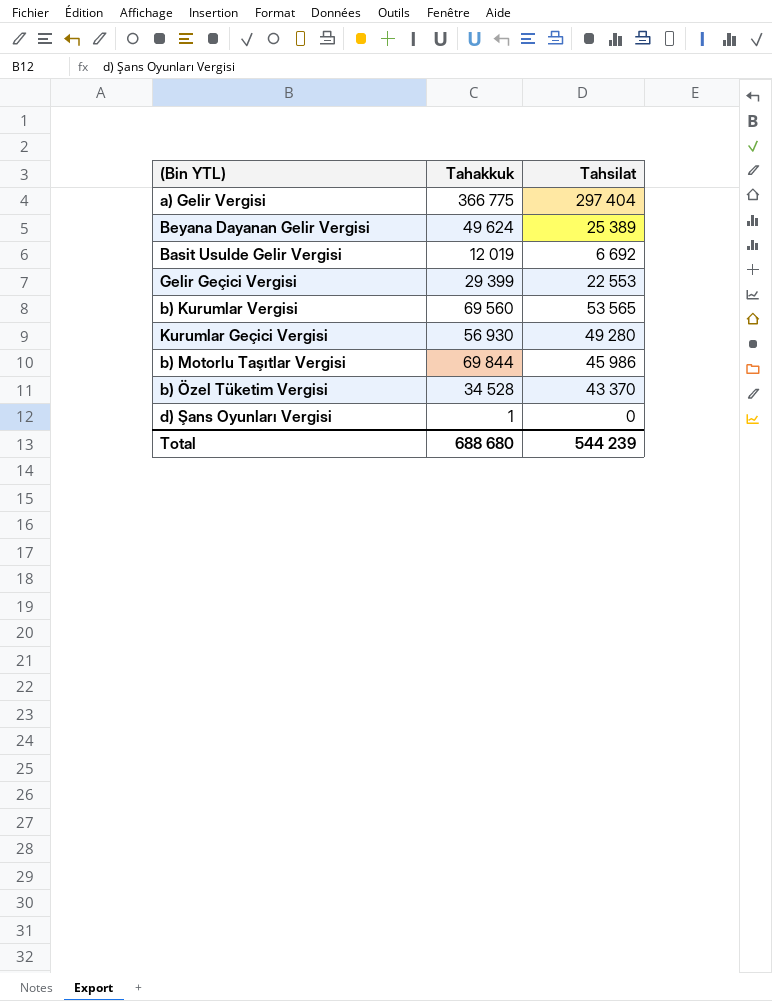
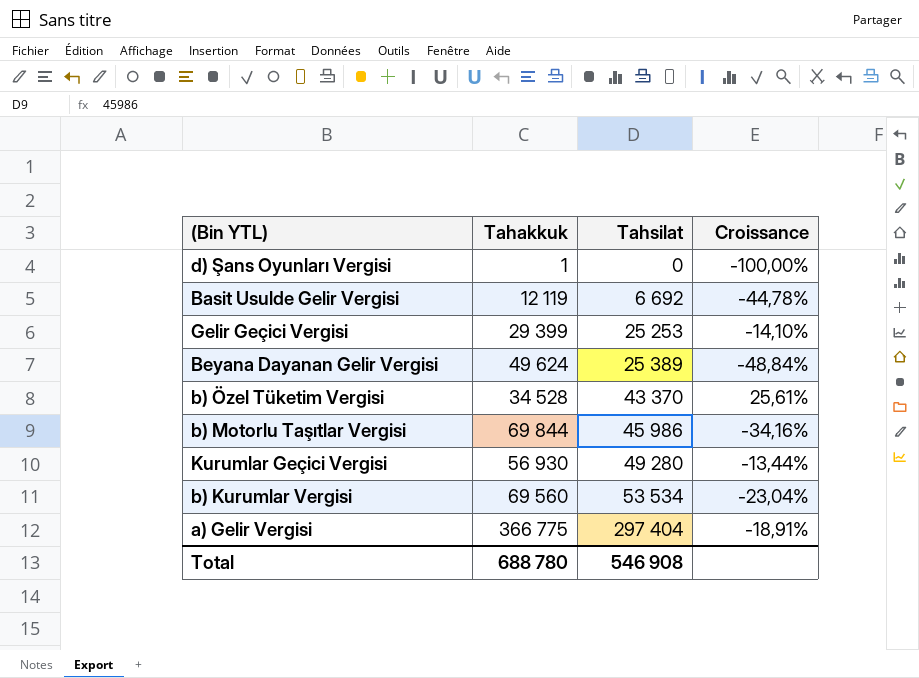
row order: none -> Tahsilat ascending
column Croissance | formula: none -> ([Tahsilat] - [Tahakkuk]) / [Tahakkuk]
Basit Usulde Gelir Vergisi | Tahakkuk: 12 019 -> 12 119
Gelir Geçici Vergisi | Tahsilat: 22 553 -> 25 253
b) Kurumlar Vergisi | Tahsilat: 53 565 -> 53 534
Total | Tahakkuk: 688 680 -> 688 780
Total | Tahsilat: 544 239 -> 546 908

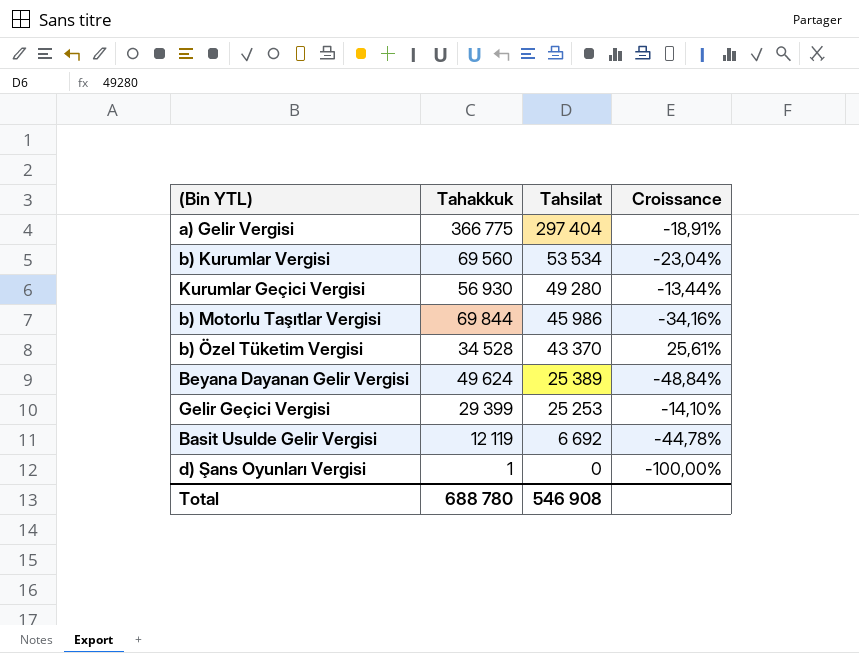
row order: Tahsilat ascending -> Tahsilat descending

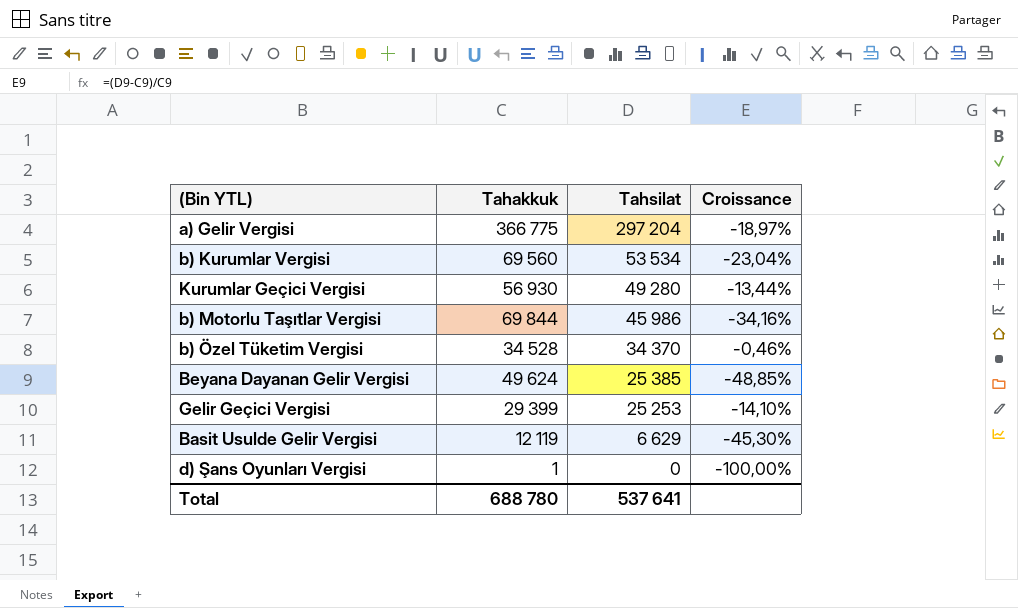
a) Gelir Vergisi | Tahsilat: 297 404 -> 297 204
a) Gelir Vergisi | Croissance: -18,91% -> -18,97%
b) Özel Tüketim Vergisi | Tahsilat: 43 370 -> 34 370
b) Özel Tüketim Vergisi | Croissance: 25,61% -> -0,46%
Beyana Dayanan Gelir Vergisi | Tahsilat: 25 389 -> 25 385
Beyana Dayanan Gelir Vergisi | Croissance: -48,84% -> -48,85%
Basit Usulde Gelir Vergisi | Tahsilat: 6 692 -> 6 629
Basit Usulde Gelir Vergisi | Croissance: -44,78% -> -45,30%
Total | Tahsilat: 546 908 -> 537 641

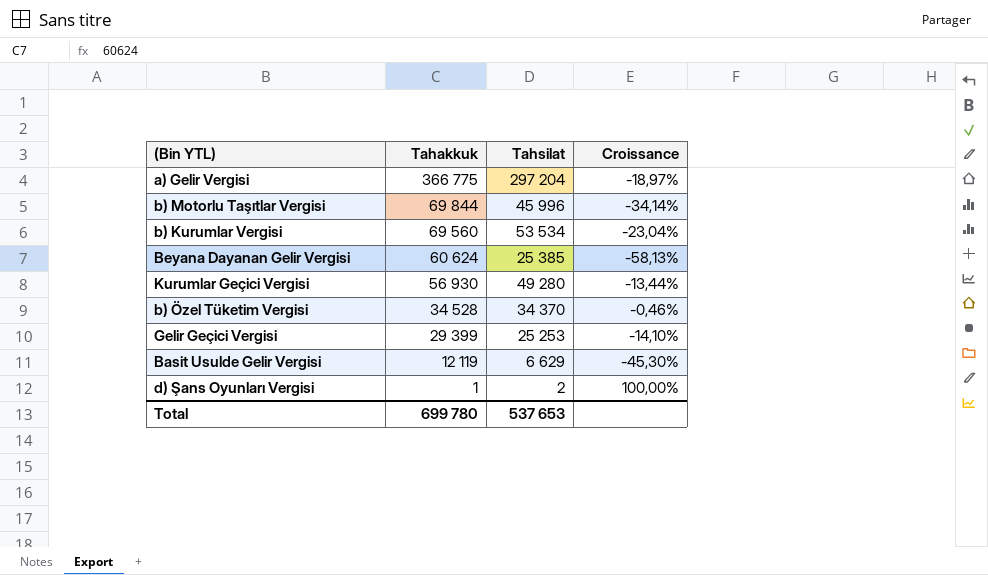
row order: Tahsilat descending -> Tahakkuk descending
b) Motorlu Taşıtlar Vergisi | Tahsilat: 45 986 -> 45 996
b) Motorlu Taşıtlar Vergisi | Croissance: -34,16% -> -34,14%
Beyana Dayanan Gelir Vergisi | Tahakkuk: 49 624 -> 60 624
Beyana Dayanan Gelir Vergisi | Croissance: -48,85% -> -58,13%
d) Şans Oyunları Vergisi | Tahsilat: 0 -> 2
d) Şans Oyunları Vergisi | Croissance: -100,00% -> 100,00%
Total | Tahakkuk: 688 780 -> 699 780
Total | Tahsilat: 537 641 -> 537 653

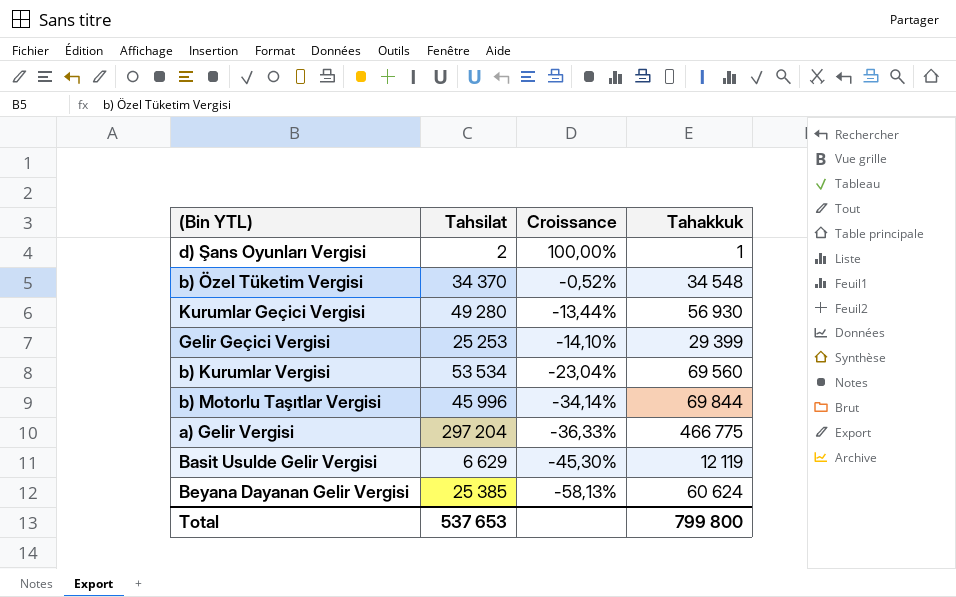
row order: Tahakkuk descending -> Croissance descending
column Tahakkuk | position: 2 -> 4
b) Özel Tüketim Vergisi | Croissance: -0,46% -> -0,52%
b) Özel Tüketim Vergisi | Tahakkuk: 34 528 -> 34 548
a) Gelir Vergisi | Croissance: -18,97% -> -36,33%
a) Gelir Vergisi | Tahakkuk: 366 775 -> 466 775
Total | Tahakkuk: 699 780 -> 799 800

